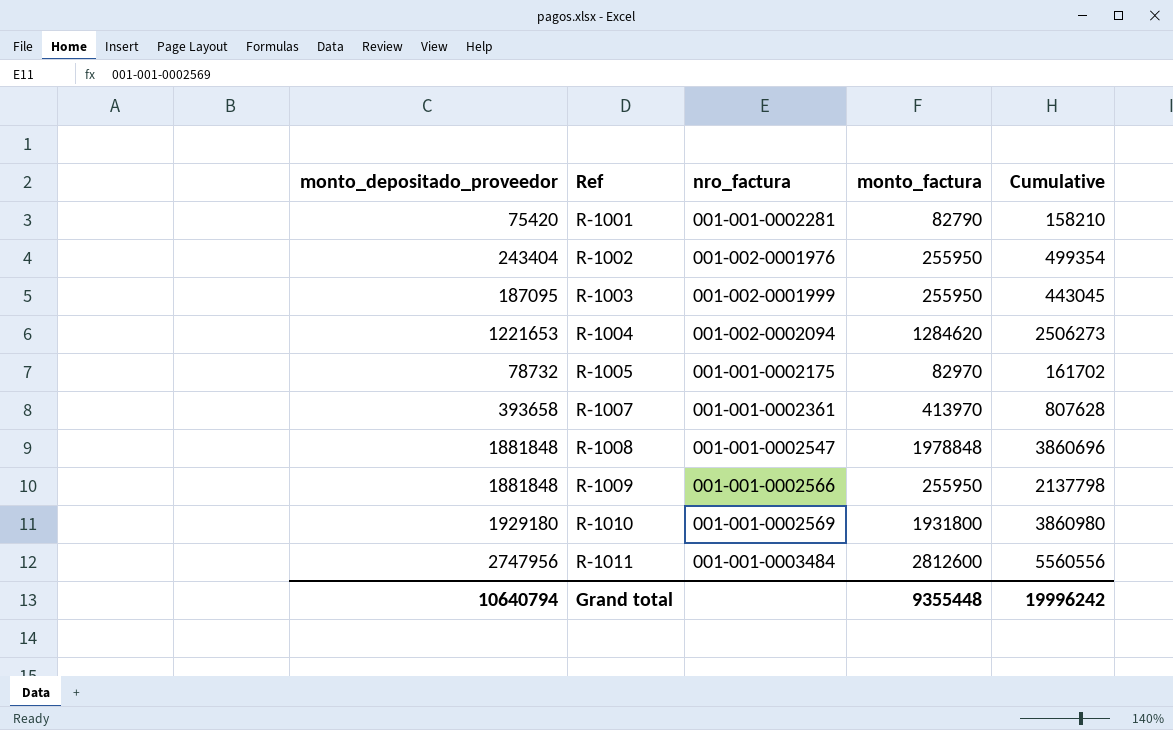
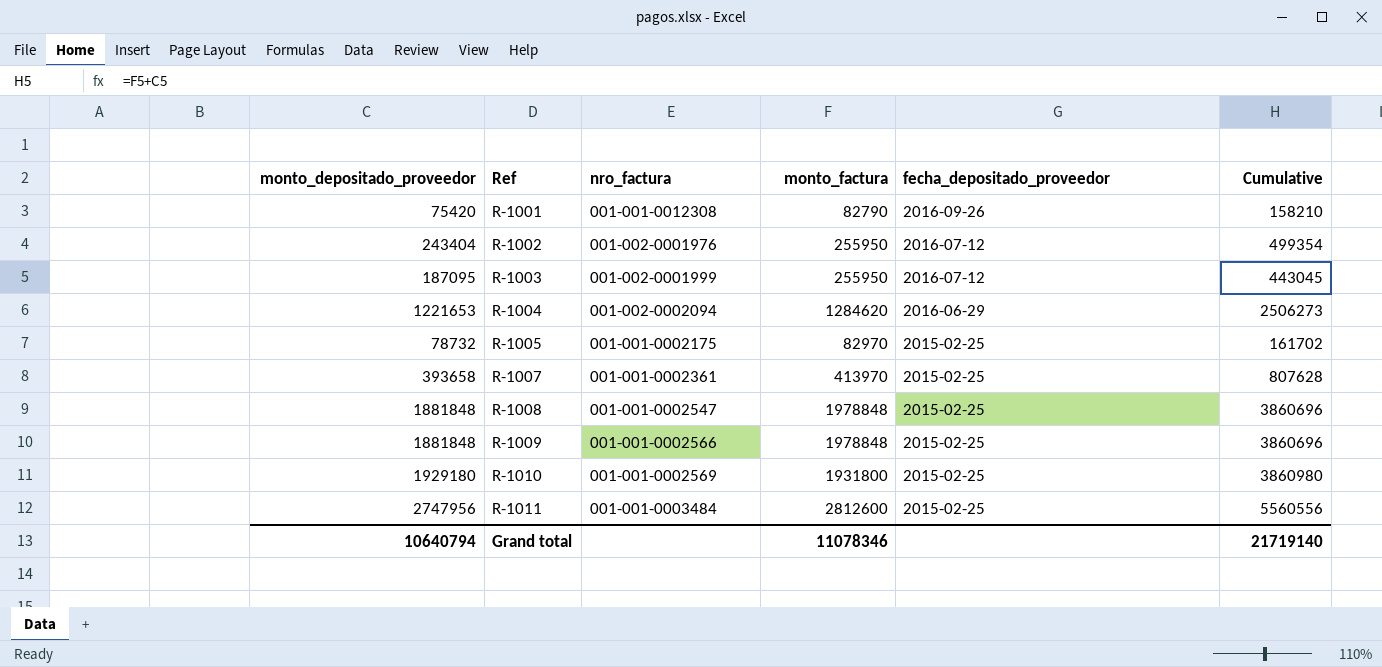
column fecha_depositado_proveedor | position: none -> 5
R-1001 | nro_factura: 001-001-0002281 -> 001-001-0012308
R-1009 | monto_factura: 255950 -> 1978848
R-1009 | Cumulative: 2137798 -> 3860696
Grand total | monto_factura: 9355448 -> 11078346
Grand total | Cumulative: 19996242 -> 21719140

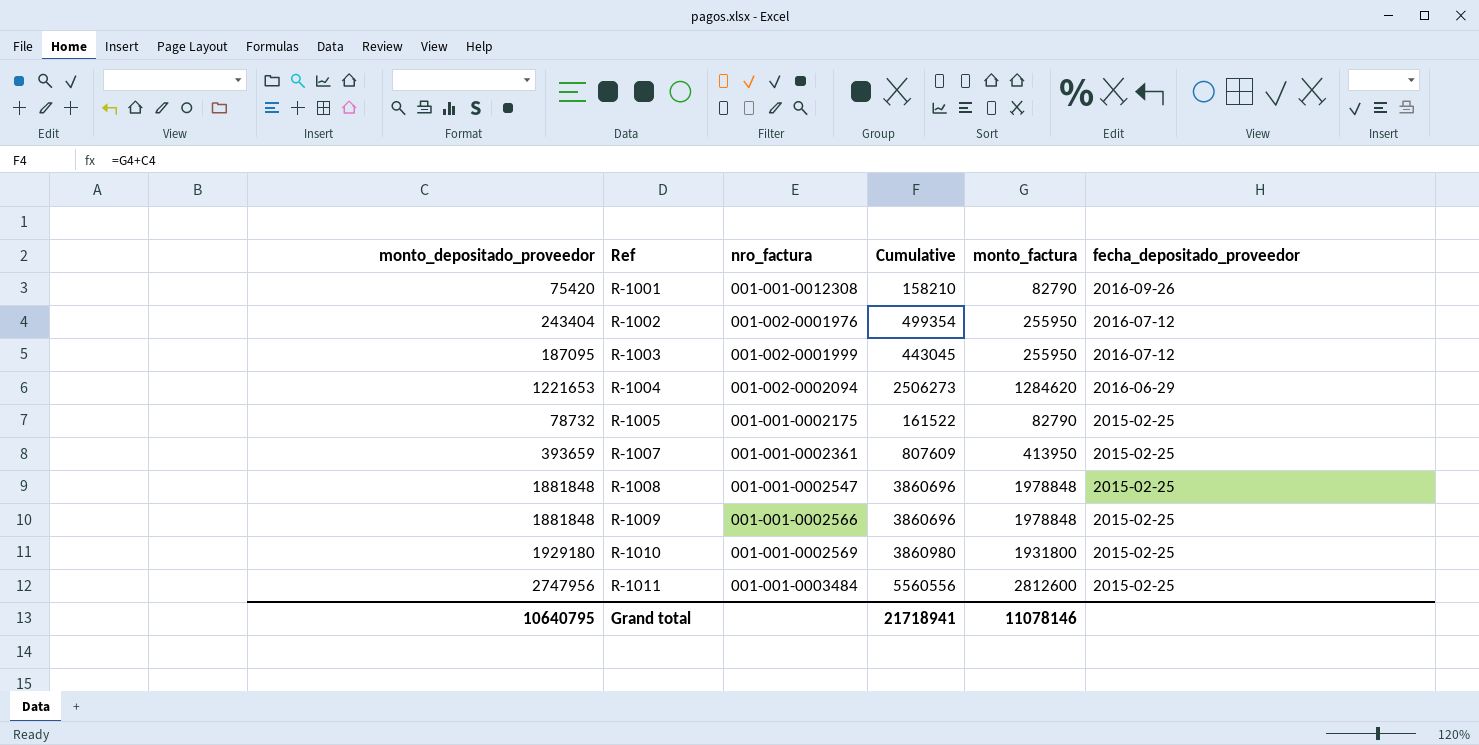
column Cumulative | position: 6 -> 4
R-1005 | Cumulative: 161702 -> 161522
R-1005 | monto_factura: 82970 -> 82790
R-1007 | monto_depositado_proveedor: 393658 -> 393659
R-1007 | Cumulative: 807628 -> 807609
R-1007 | monto_factura: 413970 -> 413950
Grand total | monto_depositado_proveedor: 10640794 -> 10640795
Grand total | Cumulative: 21719140 -> 21718941
Grand total | monto_factura: 11078346 -> 11078146

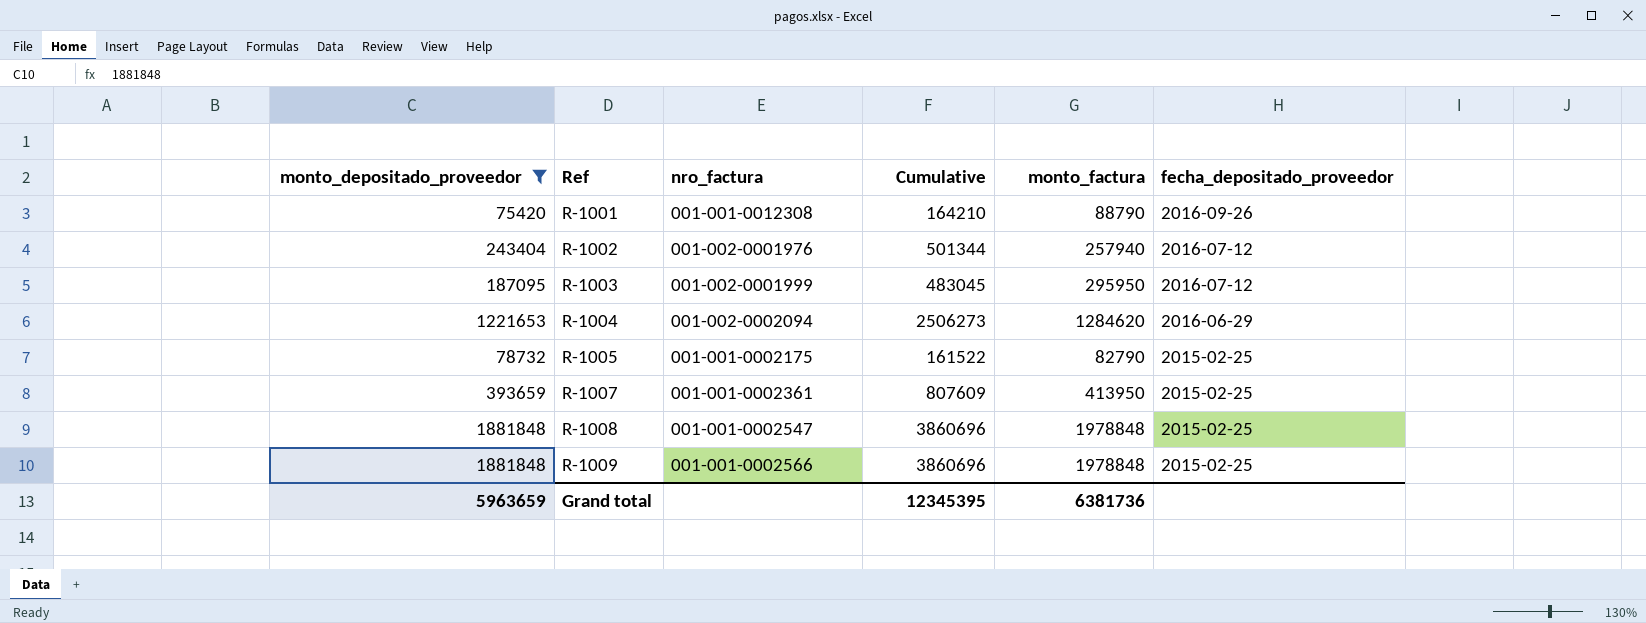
filter: none -> monto_depositado_proveedor <= 1881848
R-1001 | Cumulative: 158210 -> 164210
R-1001 | monto_factura: 82790 -> 88790
R-1002 | Cumulative: 499354 -> 501344
R-1002 | monto_factura: 255950 -> 257940
R-1003 | Cumulative: 443045 -> 483045
R-1003 | monto_factura: 255950 -> 295950
Grand total | monto_depositado_proveedor: 10640795 -> 5963659
Grand total | Cumulative: 21718941 -> 12345395
Grand total | monto_factura: 11078146 -> 6381736

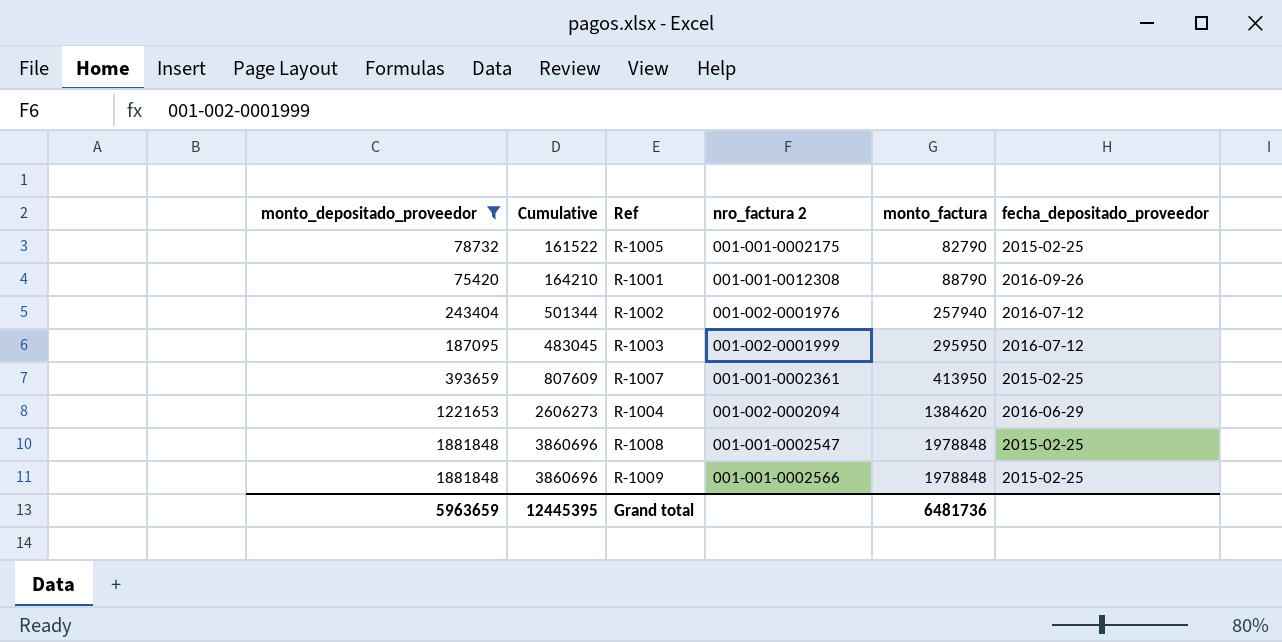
row order: Ref ascending -> monto_factura ascending
column Cumulative | position: 4 -> 2
column name: nro_factura -> nro_factura 2
R-1004 | Cumulative: 2506273 -> 2606273
R-1004 | monto_factura: 1284620 -> 1384620
Grand total | Cumulative: 12345395 -> 12445395
Grand total | monto_factura: 6381736 -> 6481736

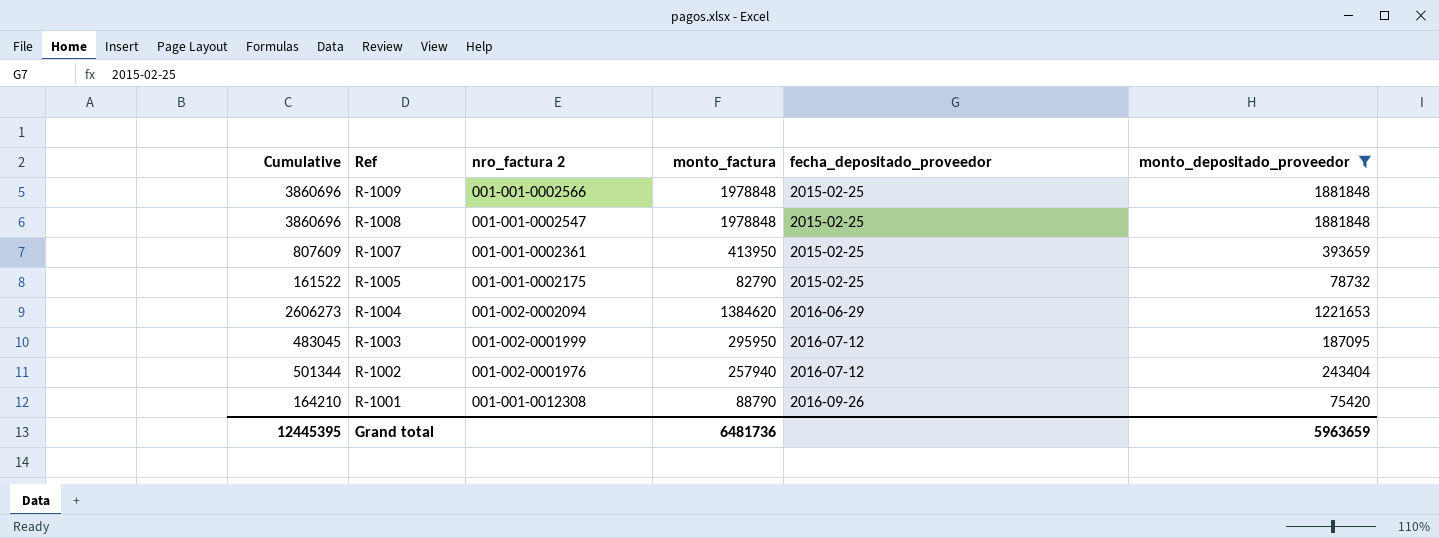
row order: monto_factura ascending -> Ref descending
column monto_depositado_proveedor | position: 1 -> 6

